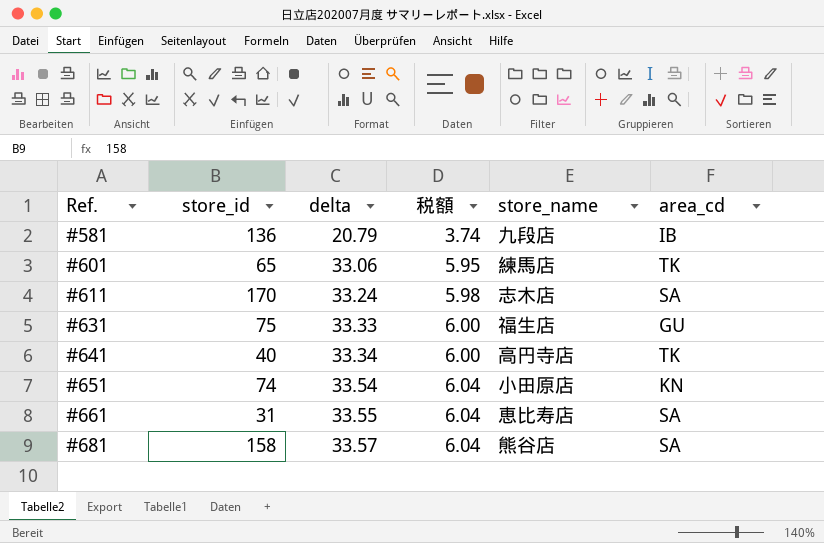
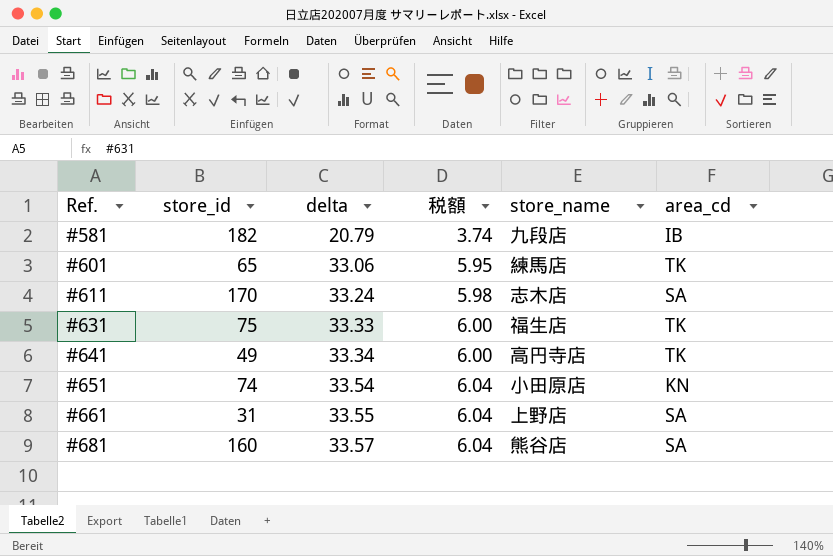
#581 | store_id: 136 -> 182
#631 | area_cd: GU -> TK
#641 | store_id: 40 -> 49
#661 | store_name: 恵比寿店 -> 上野店
#681 | store_id: 158 -> 160

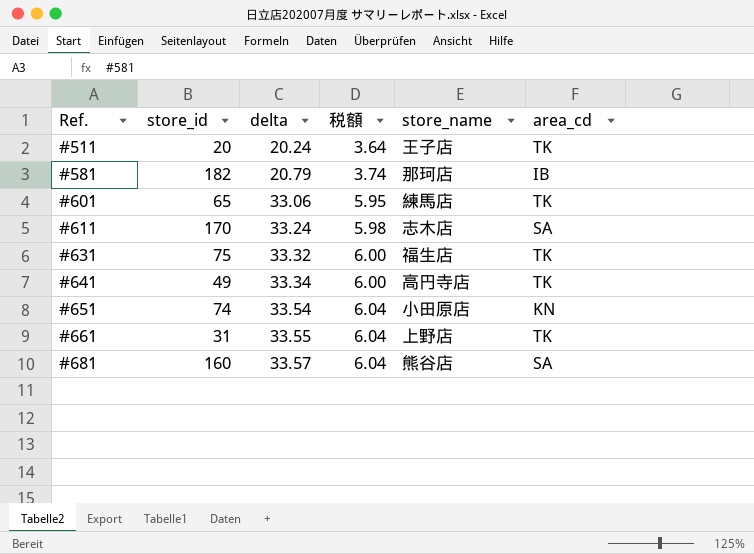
row #511: none -> 20 | 20.24 | 3.64 | 王子店 | TK
#581 | store_name: 九段店 -> 那珂店
#631 | delta: 33.33 -> 33.32
#661 | area_cd: SA -> TK

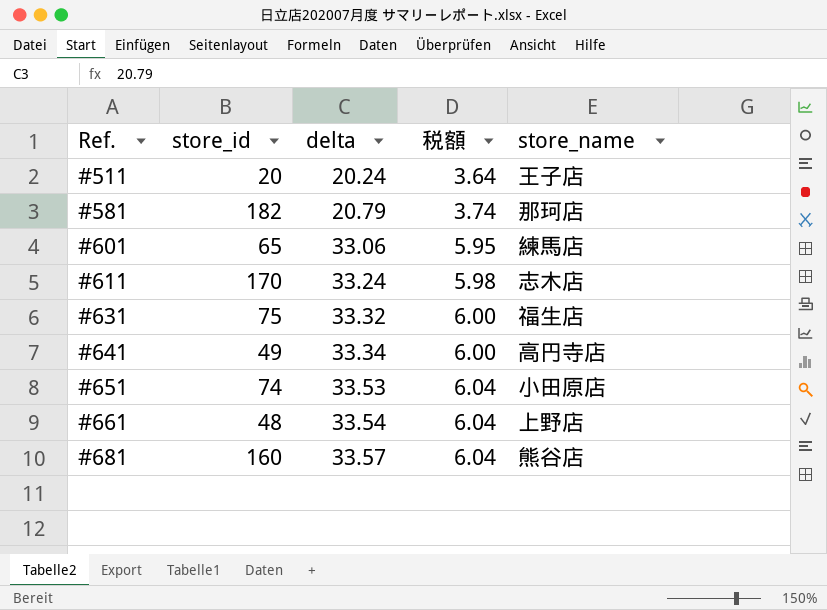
column area_cd | position: 6 -> none
#651 | delta: 33.54 -> 33.53
#661 | store_id: 31 -> 48
#661 | delta: 33.55 -> 33.54

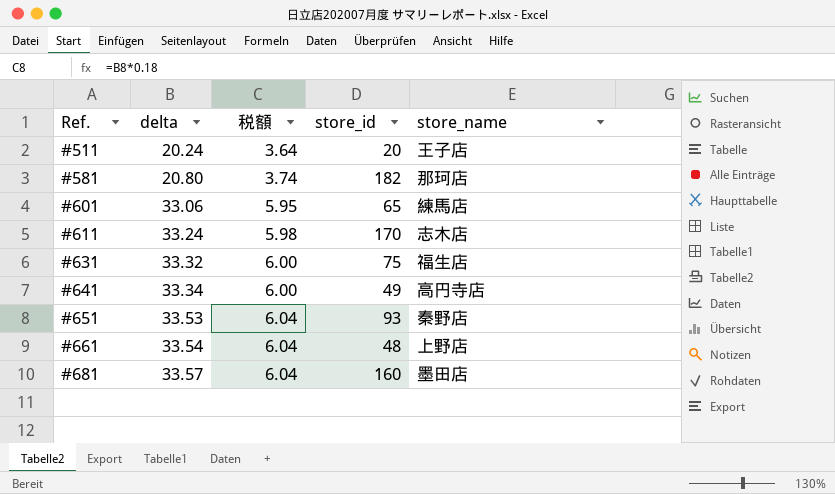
column store_id | position: 2 -> 4
#581 | delta: 20.79 -> 20.80
#651 | store_id: 74 -> 93
#651 | store_name: 小田原店 -> 秦野店
#681 | store_name: 熊谷店 -> 墨田店

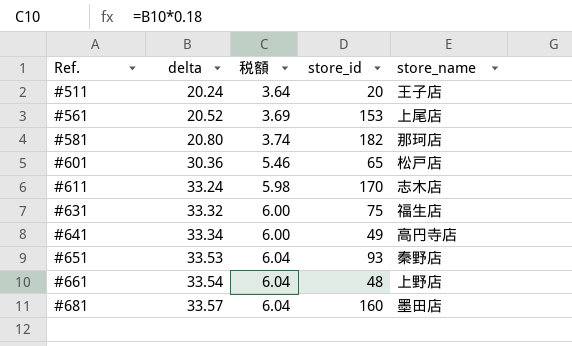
row #561: none -> 20.52 | 3.69 | 153 | 上尾店
#601 | delta: 33.06 -> 30.36
#601 | 税額: 5.95 -> 5.46
#601 | store_name: 練馬店 -> 松戸店

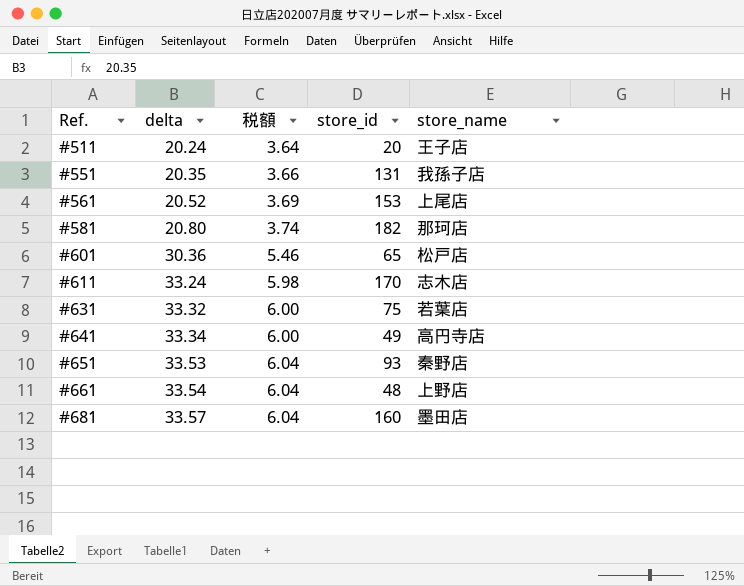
row #551: none -> 20.35 | 3.66 | 131 | 我孫子店
#631 | store_name: 福生店 -> 若葉店

